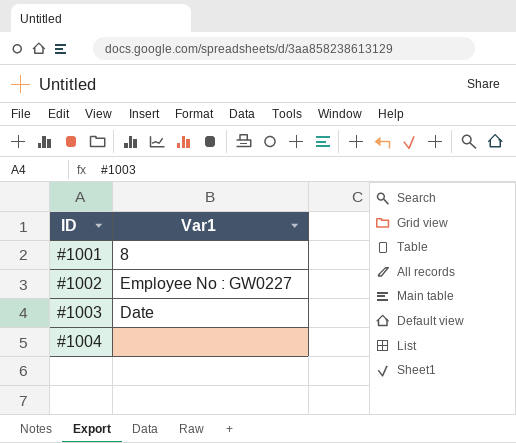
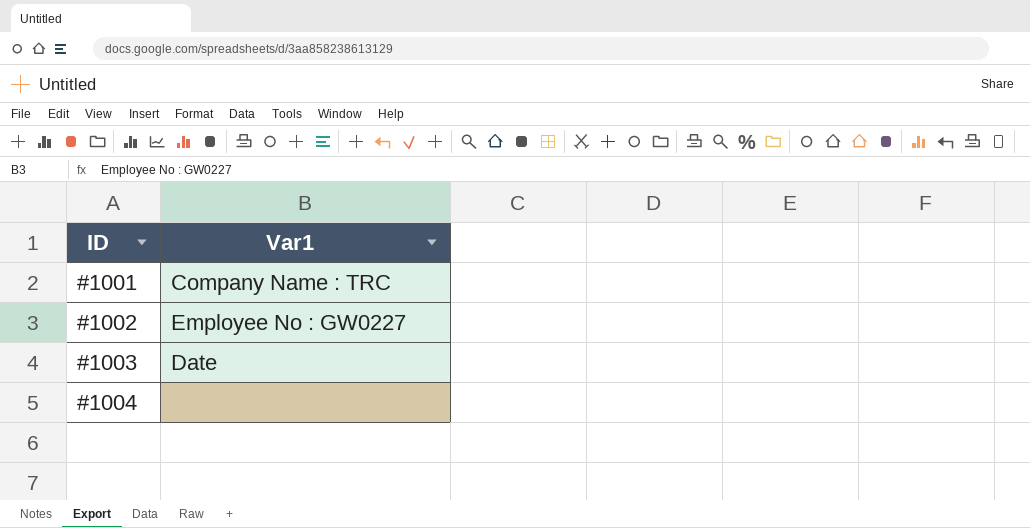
#1001 | Var1: 8 -> Company Name : TRC

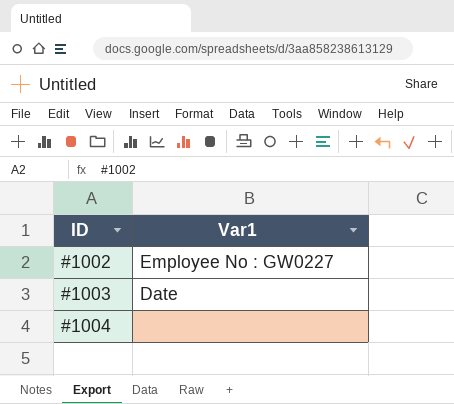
row #1001: Company Name : TRC -> none

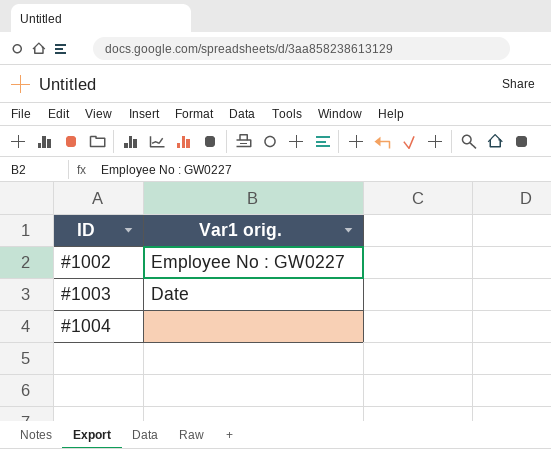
column name: Var1 -> Var1 orig.

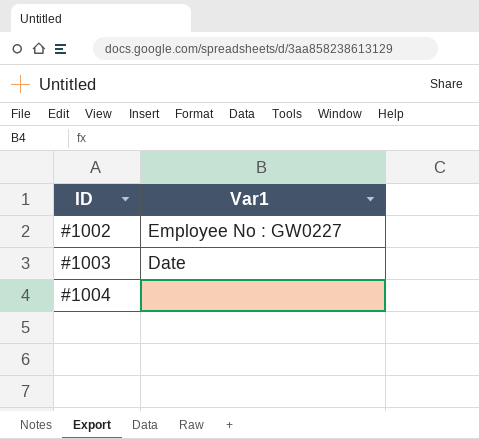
column name: Var1 orig. -> Var1

